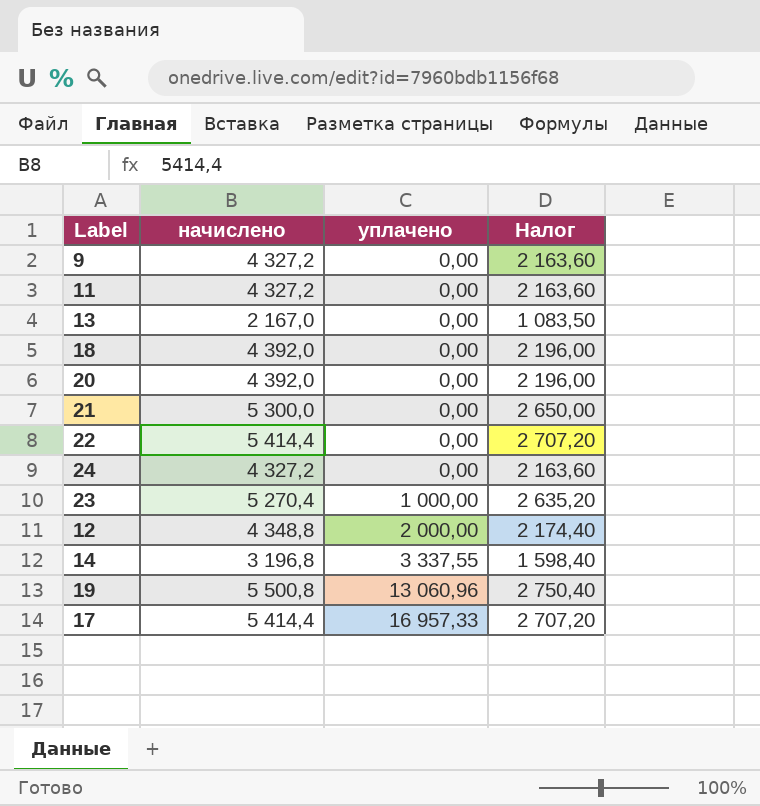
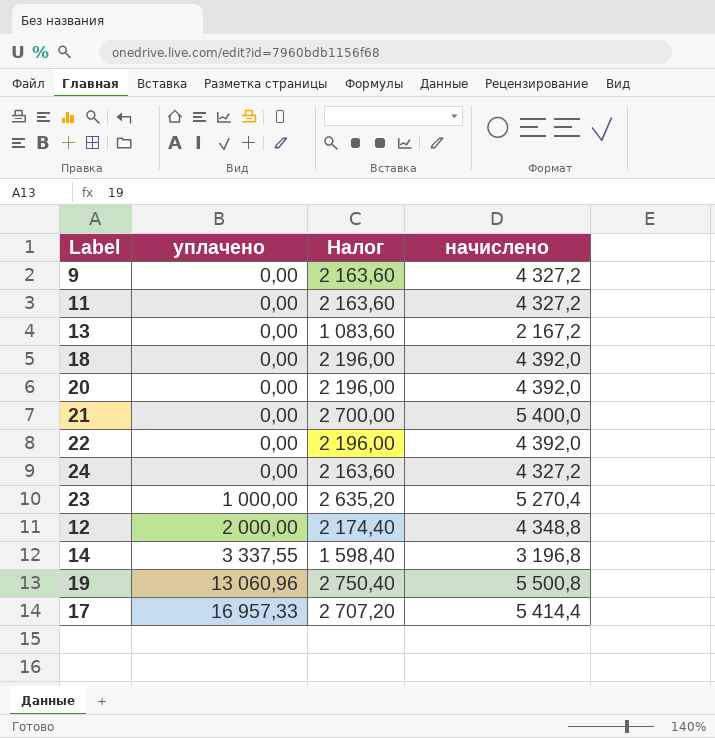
column начислено | position: 2 -> 4
13 | Налог: 1 083,50 -> 1 083,60
13 | начислено: 2 167,0 -> 2 167,2
21 | Налог: 2 650,00 -> 2 700,00
21 | начислено: 5 300,0 -> 5 400,0
22 | Налог: 2 707,20 -> 2 196,00
22 | начислено: 5 414,4 -> 4 392,0

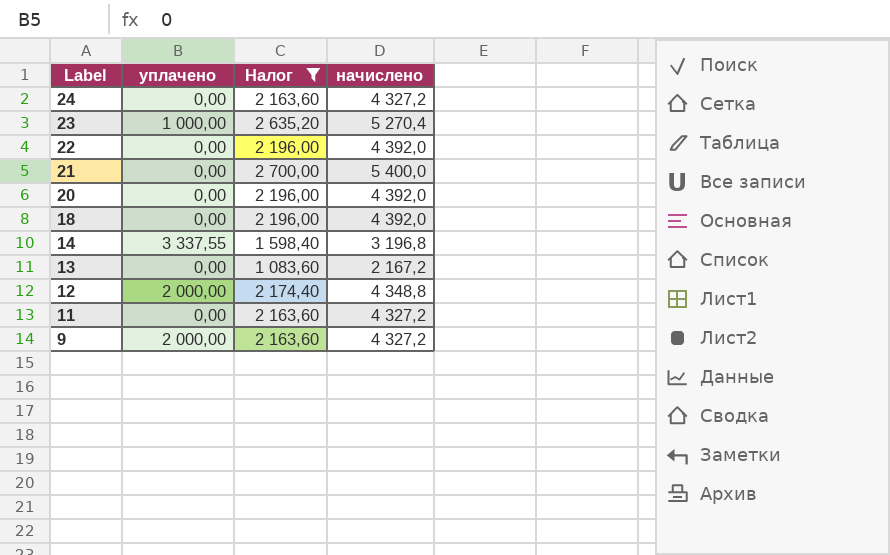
filter: none -> Налог <= 2 700,00
row order: уплачено ascending -> Label descending
9 | уплачено: 0,00 -> 2 000,00

